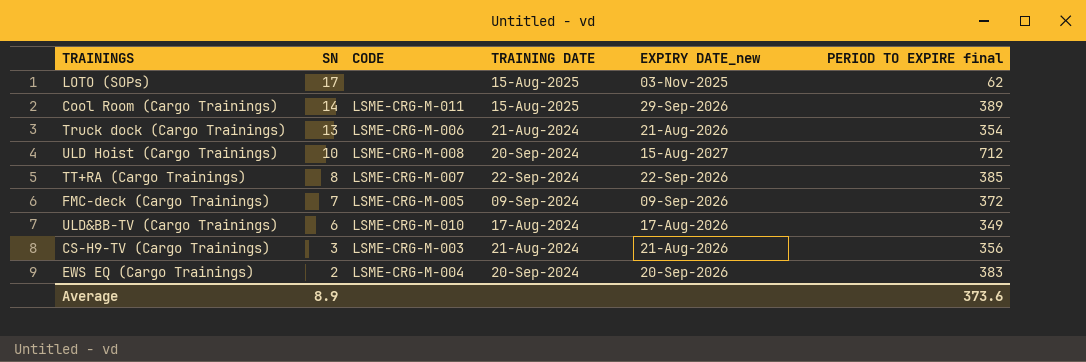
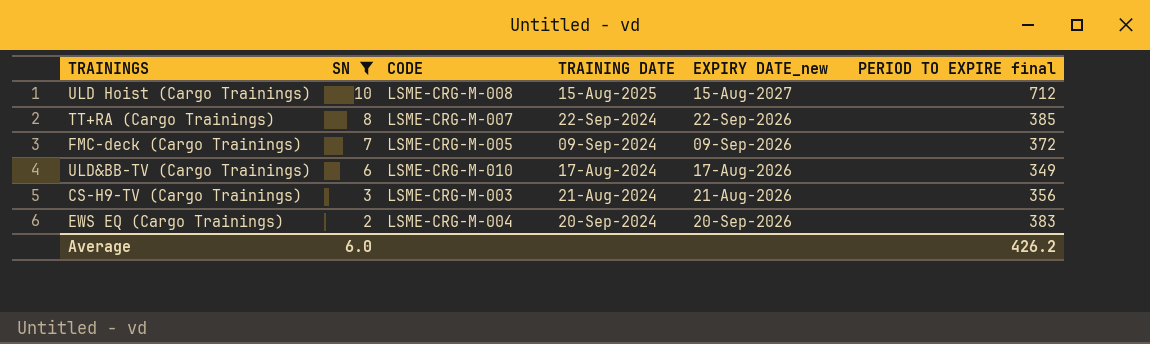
filter: none -> SN <= 10
ULD Hoist (Cargo Trainings) | TRAINING DATE: 20-Sep-2024 -> 15-Aug-2025
Average | SN: 8.9 -> 6.0
Average | PERIOD TO EXPIRE final: 373.6 -> 426.2

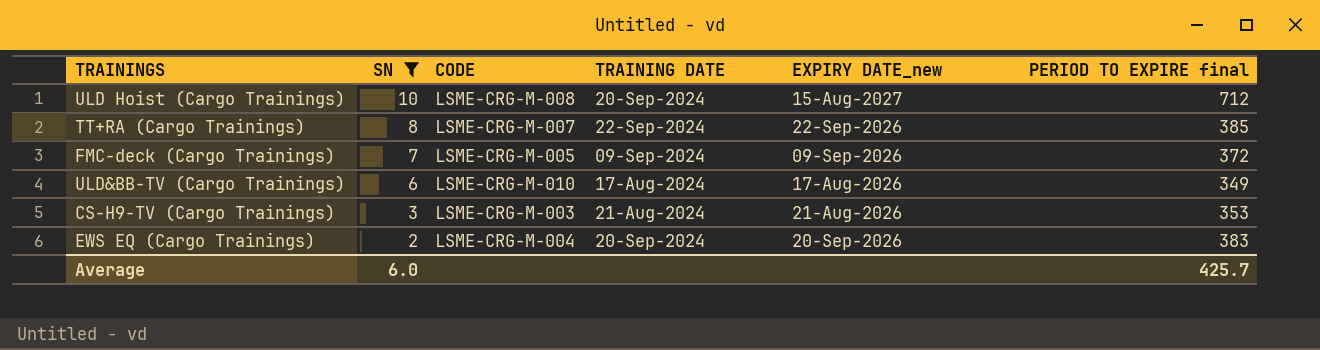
ULD Hoist (Cargo Trainings) | TRAINING DATE: 15-Aug-2025 -> 20-Sep-2024
CS-H9-TV (Cargo Trainings) | PERIOD TO EXPIRE final: 356 -> 353
Average | PERIOD TO EXPIRE final: 426.2 -> 425.7

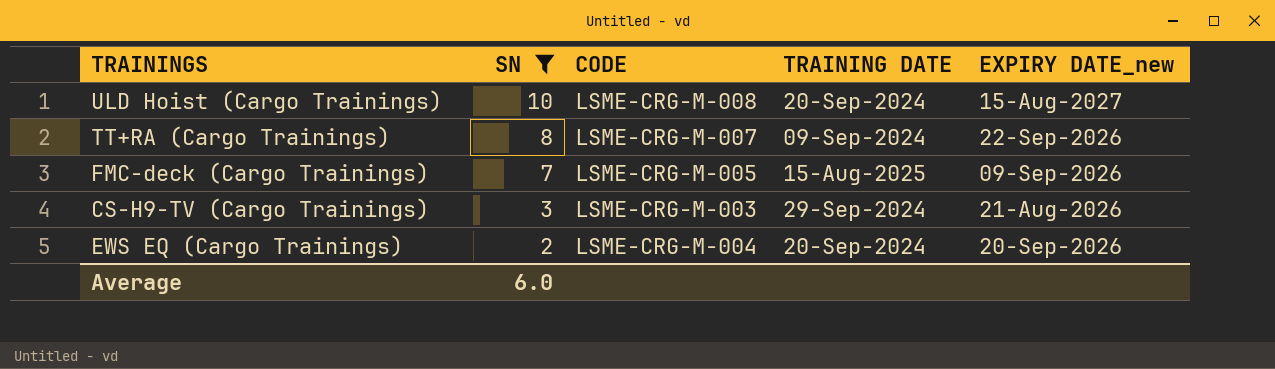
column PERIOD TO EXPIRE final | position: 6 -> none
row ULD&BB-TV (Cargo Trainings): 6 | LSME-CRG-M-010 | 17-Aug-2024 | 17-Aug-2026 | 349 -> none
TT+RA (Cargo Trainings) | TRAINING DATE: 22-Sep-2024 -> 09-Sep-2024
FMC-deck (Cargo Trainings) | TRAINING DATE: 09-Sep-2024 -> 15-Aug-2025
CS-H9-TV (Cargo Trainings) | TRAINING DATE: 21-Aug-2024 -> 29-Sep-2024

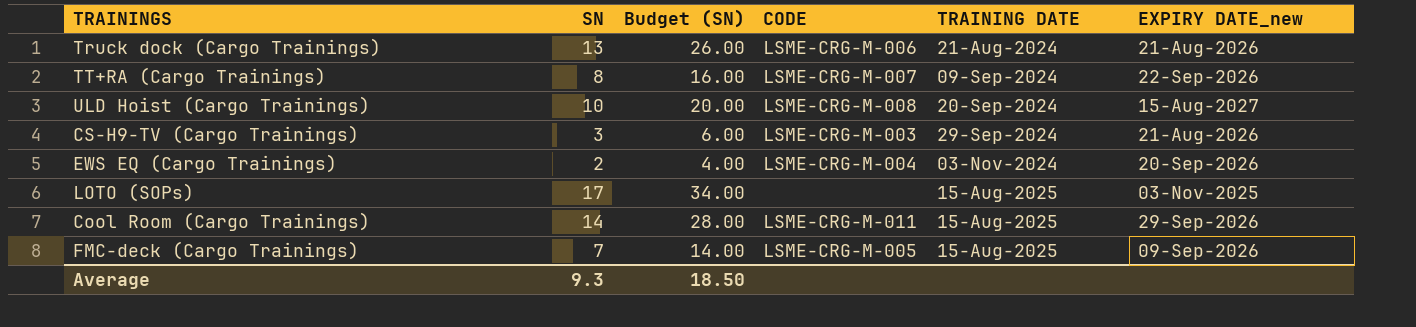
filter: SN <= 10 -> none
row order: SN descending -> TRAINING DATE ascending
column Budget (SN) | formula: none -> [SN] * 2
EWS EQ (Cargo Trainings) | TRAINING DATE: 20-Sep-2024 -> 03-Nov-2024
Average | SN: 6.0 -> 9.3

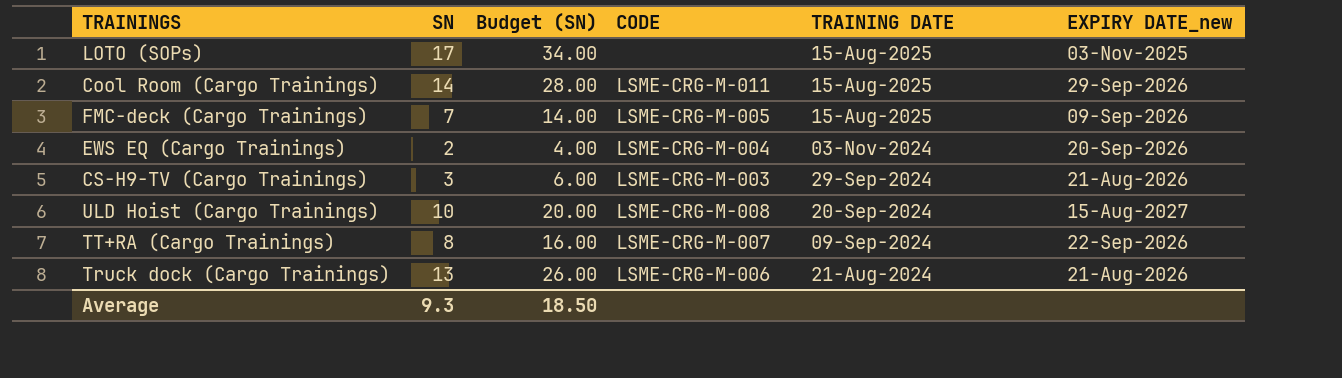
row order: TRAINING DATE ascending -> TRAINING DATE descending

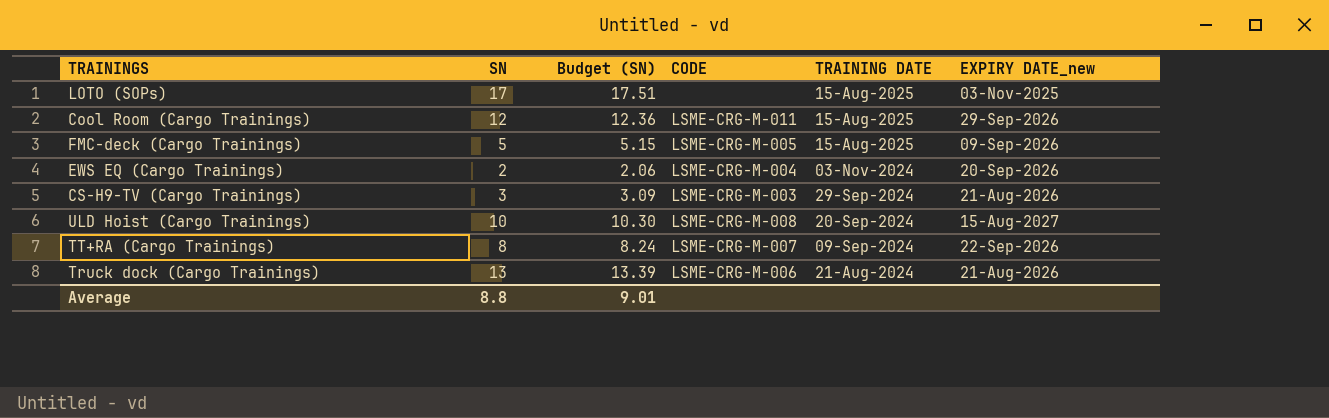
column Budget (SN) | formula: [SN] * 2 -> [SN] * 1.03
Cool Room (Cargo Trainings) | SN: 14 -> 12
FMC-deck (Cargo Trainings) | SN: 7 -> 5
Average | SN: 9.3 -> 8.8
Average | Budget (SN): 18.50 -> 9.01

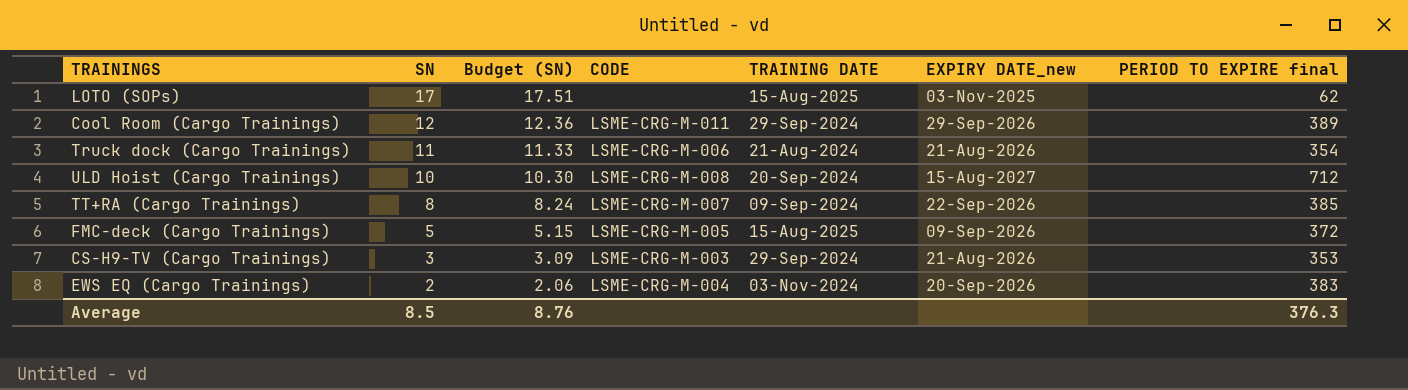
row order: TRAINING DATE descending -> SN descending
column PERIOD TO EXPIRE final | position: none -> 7
Cool Room (Cargo Trainings) | TRAINING DATE: 15-Aug-2025 -> 29-Sep-2024
Truck dock (Cargo Trainings) | SN: 13 -> 11
Truck dock (Cargo Trainings) | Budget (SN): 13.39 -> 11.33
Average | SN: 8.8 -> 8.5
Average | Budget (SN): 9.01 -> 8.76

